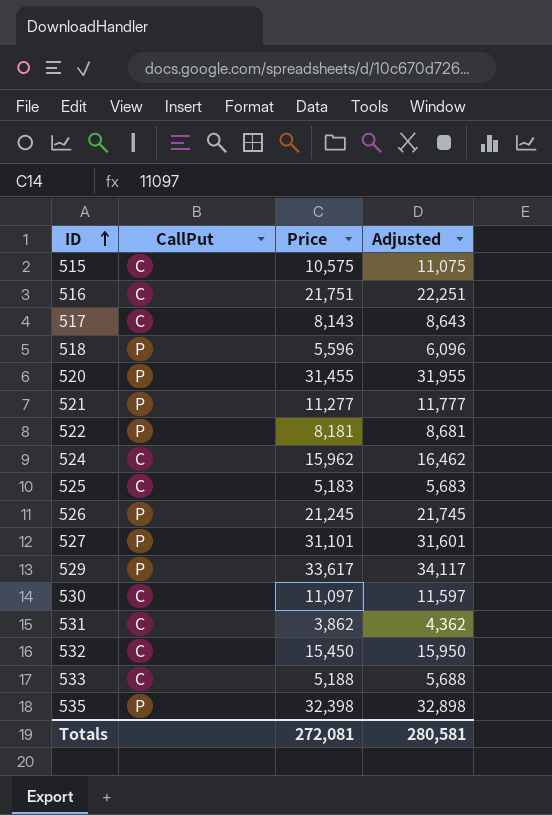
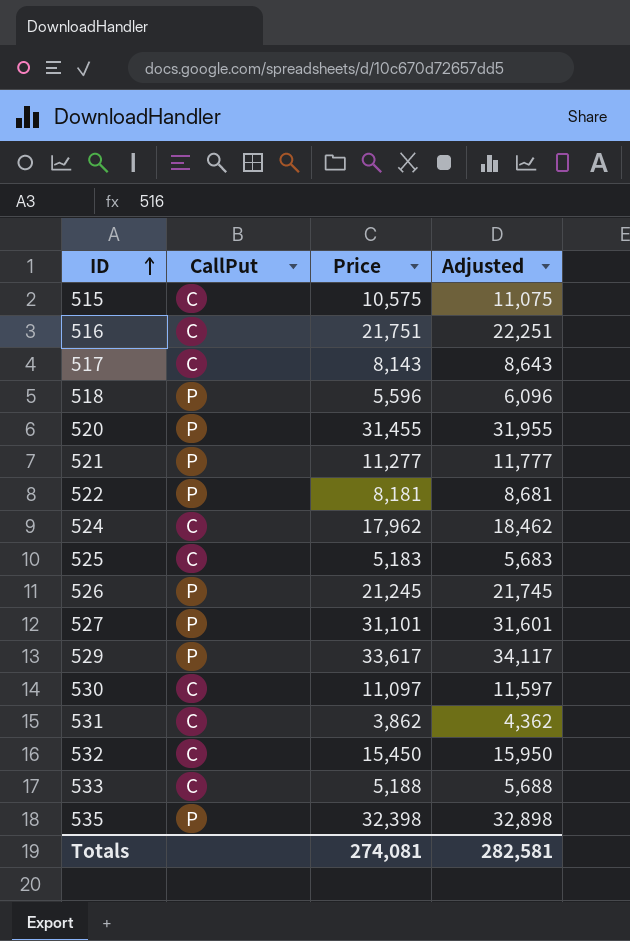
524 | Price: 15,962 -> 17,962
524 | Adjusted: 16,462 -> 18,462
Totals | Price: 272,081 -> 274,081
Totals | Adjusted: 280,581 -> 282,581

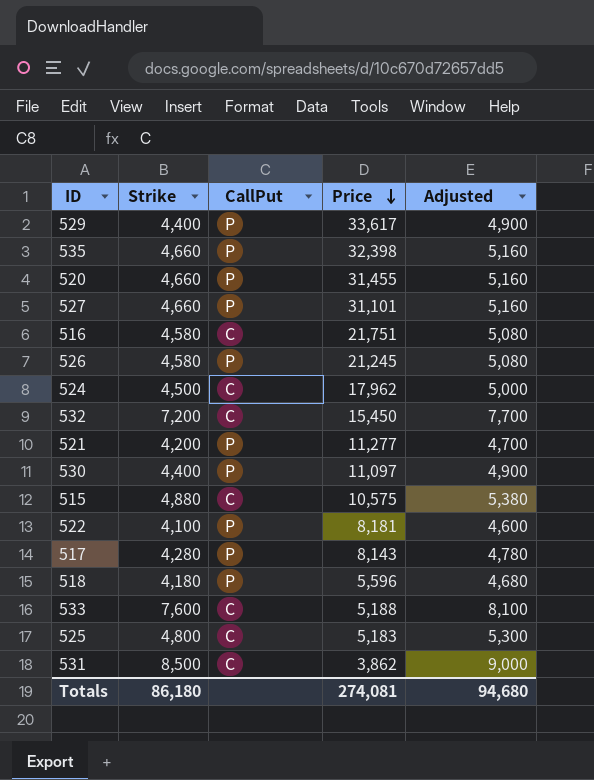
row order: ID ascending -> Price descending
column Strike | position: none -> 2
column Adjusted | formula: [Price] + 500 -> [Strike] + 500
530 | CallPut: C -> P
517 | CallPut: C -> P
Totals | Adjusted: 282,581 -> 94,680

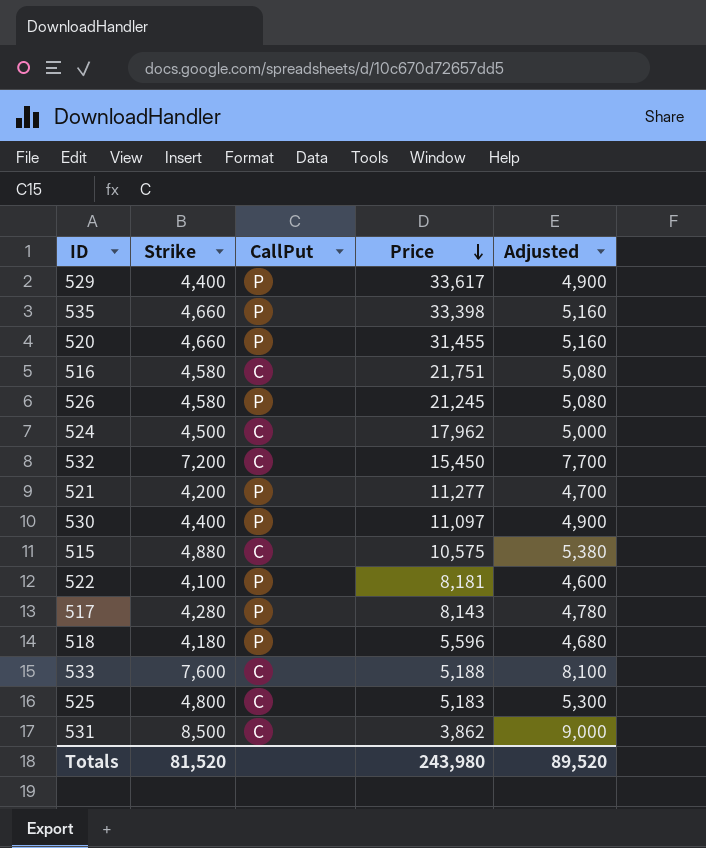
row 527: 4,660 | P | 31,101 | 5,160 -> none
535 | Price: 32,398 -> 33,398
Totals | Strike: 86,180 -> 81,520
Totals | Price: 274,081 -> 243,980
Totals | Adjusted: 94,680 -> 89,520

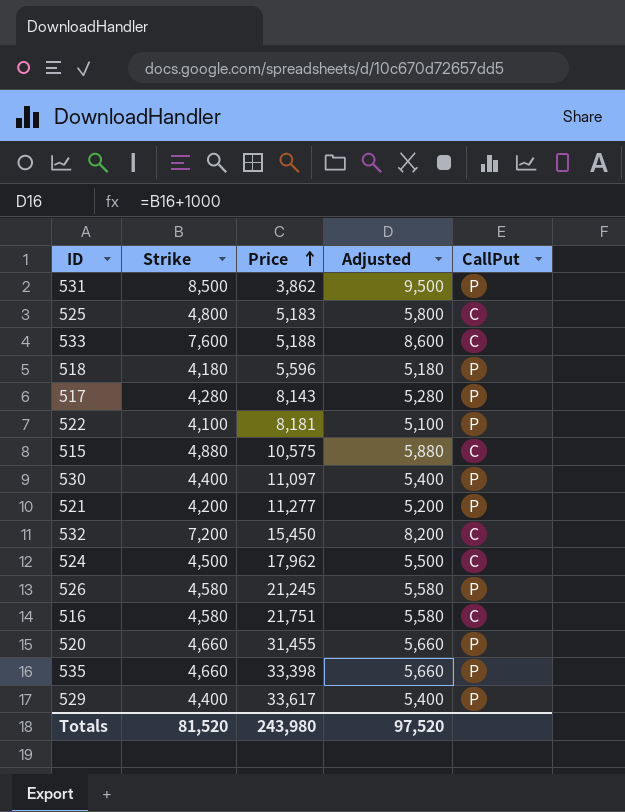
row order: Price descending -> Price ascending
column Adjusted | formula: [Strike] + 500 -> [Strike] + 1000
column CallPut | position: 3 -> 5
531 | CallPut: C -> P
Totals | Adjusted: 89,520 -> 97,520

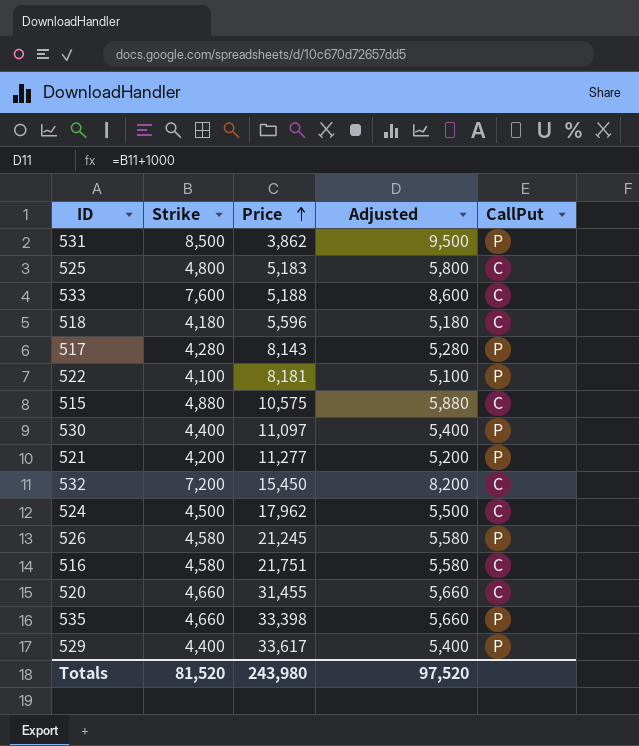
518 | CallPut: P -> C
520 | CallPut: P -> C

